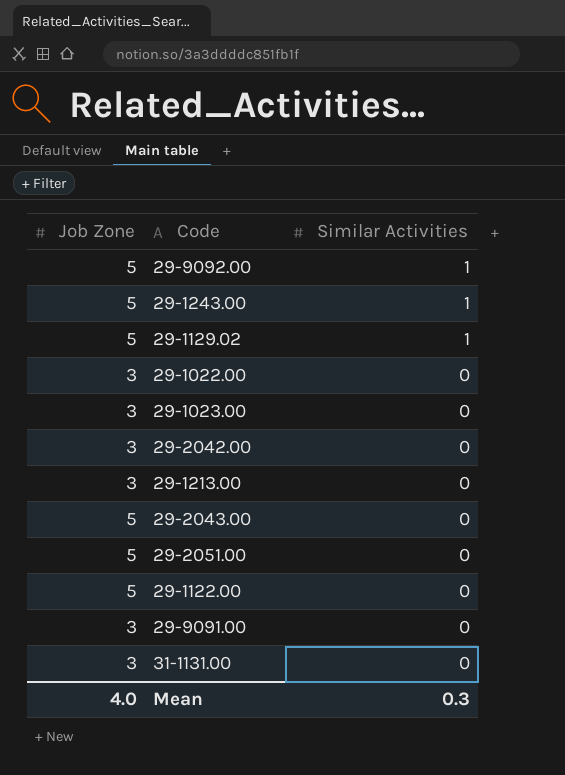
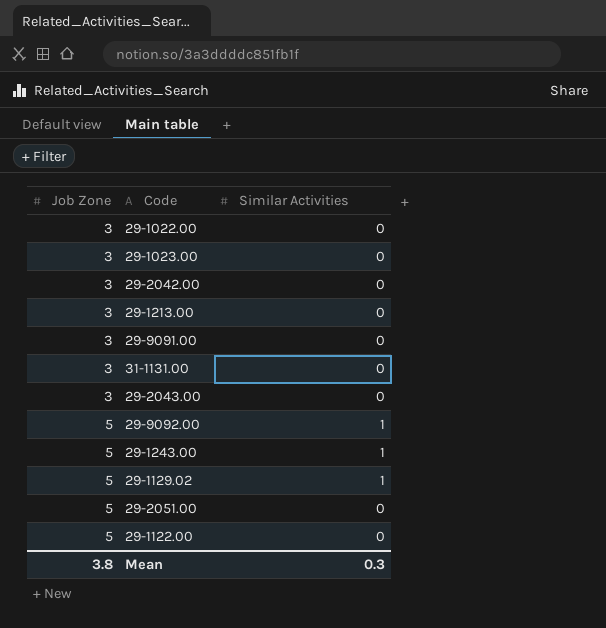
row order: Similar Activities descending -> Job Zone ascending
29-2043.00 | Job Zone: 5 -> 3
Mean | Job Zone: 4.0 -> 3.8

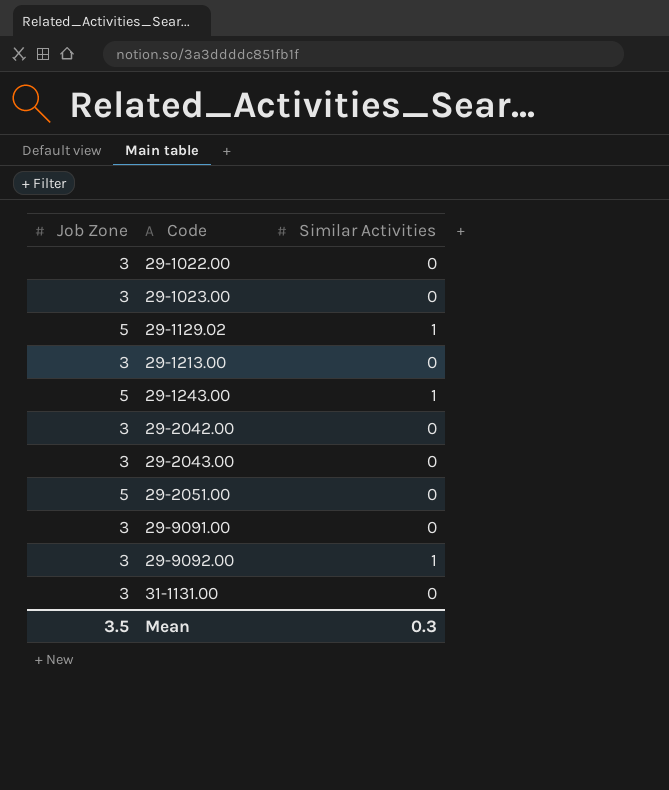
row order: Job Zone ascending -> Code ascending
row 29-1122.00: 5 | 0 -> none
29-9092.00 | Job Zone: 5 -> 3
Mean | Job Zone: 3.8 -> 3.5

